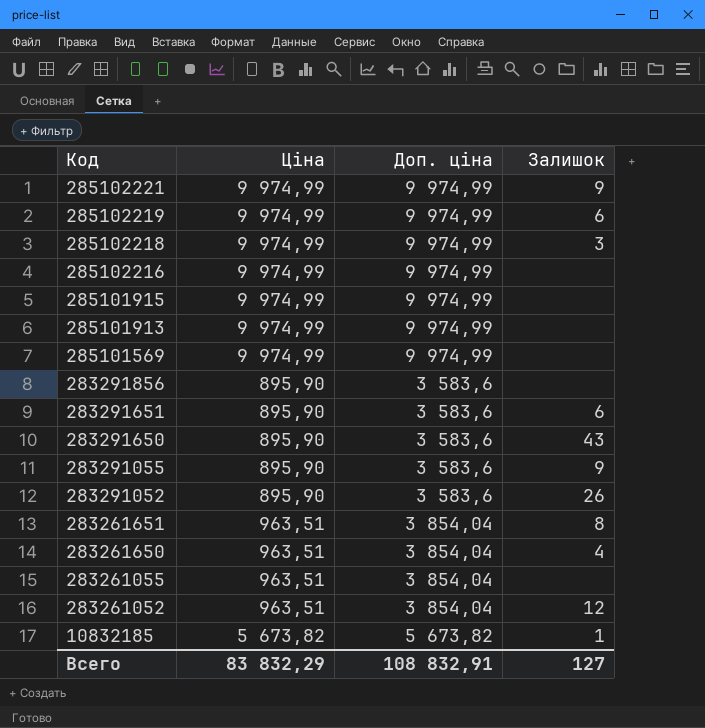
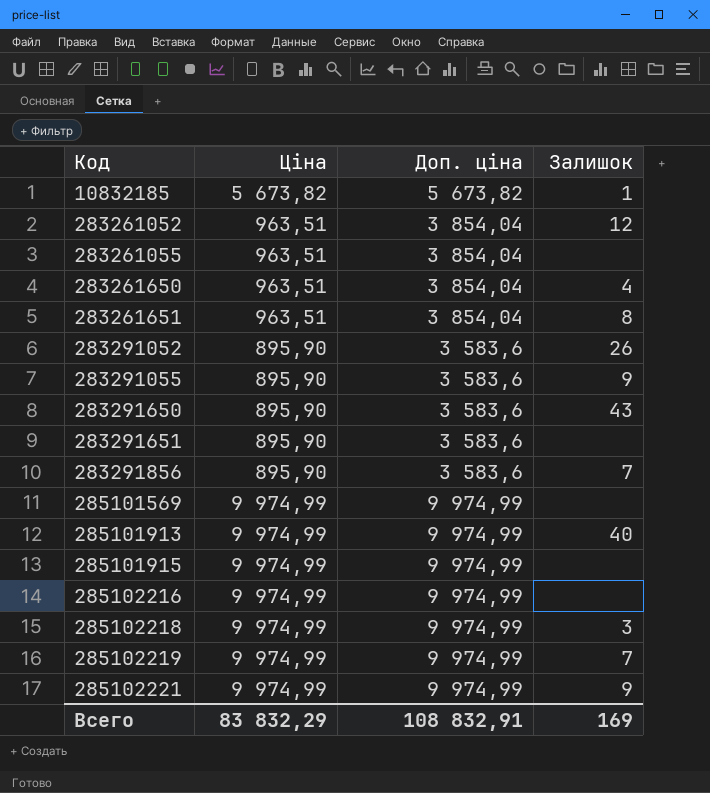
row order: Код descending -> Код ascending
283291651 | Залишок: 6 -> none
283291856 | Залишок: none -> 7
285101913 | Залишок: none -> 40
285102219 | Залишок: 6 -> 7
Всего | Залишок: 127 -> 169

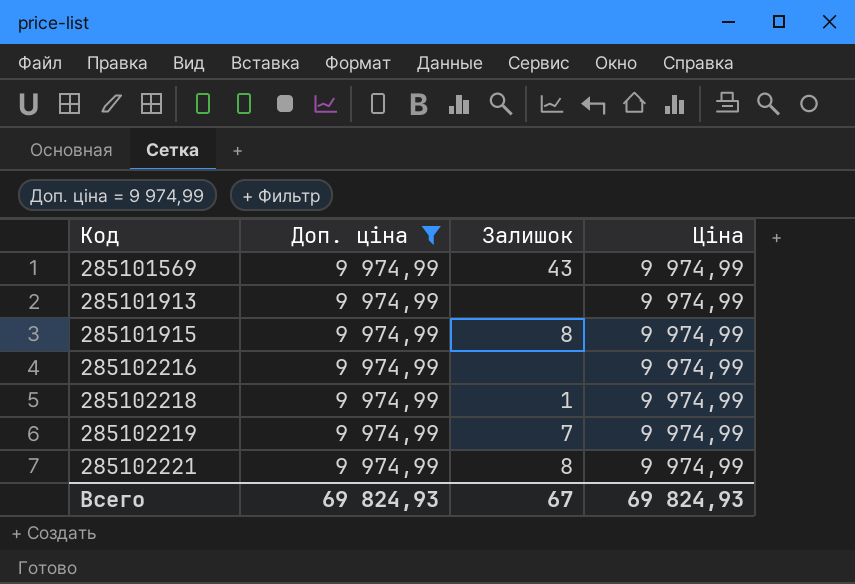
filter: none -> Доп. ціна = 9 974,99
column Ціна | position: 2 -> 4
285101569 | Залишок: none -> 43
285101913 | Залишок: 40 -> none
285101915 | Залишок: none -> 8
285102218 | Залишок: 3 -> 1
285102221 | Залишок: 9 -> 8
Всего | Доп. ціна: 108 832,91 -> 69 824,93
Всего | Залишок: 169 -> 67
Всего | Ціна: 83 832,29 -> 69 824,93

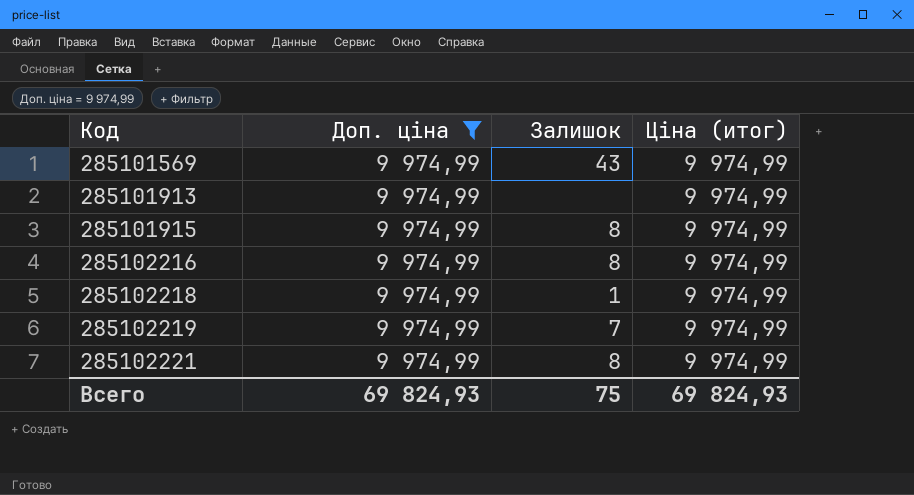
column name: Ціна -> Ціна (итог)
285102216 | Залишок: none -> 8
Всего | Залишок: 67 -> 75

